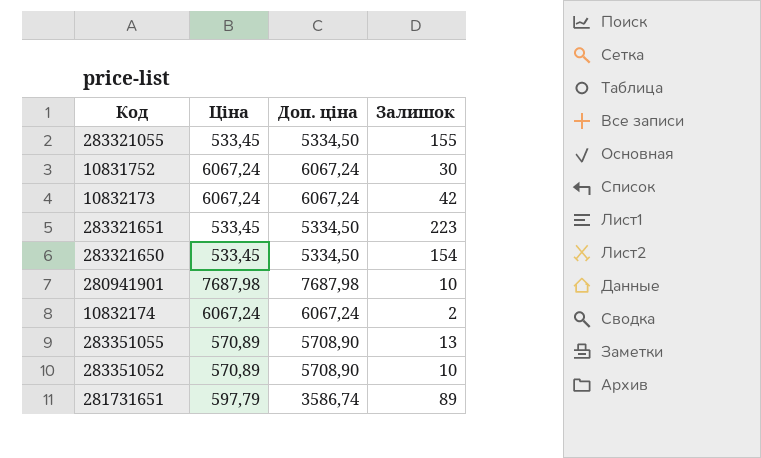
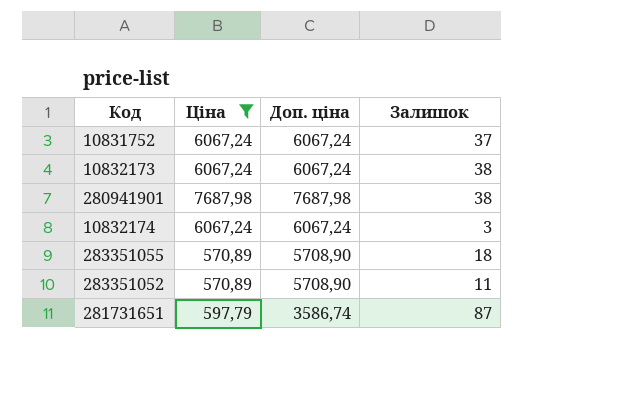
filter: none -> Ціна != 533,45
10831752 | Залишок: 30 -> 37
10832173 | Залишок: 42 -> 38
280941901 | Залишок: 10 -> 38
10832174 | Залишок: 2 -> 3
283351055 | Залишок: 13 -> 18
283351052 | Залишок: 10 -> 11
281731651 | Залишок: 89 -> 87

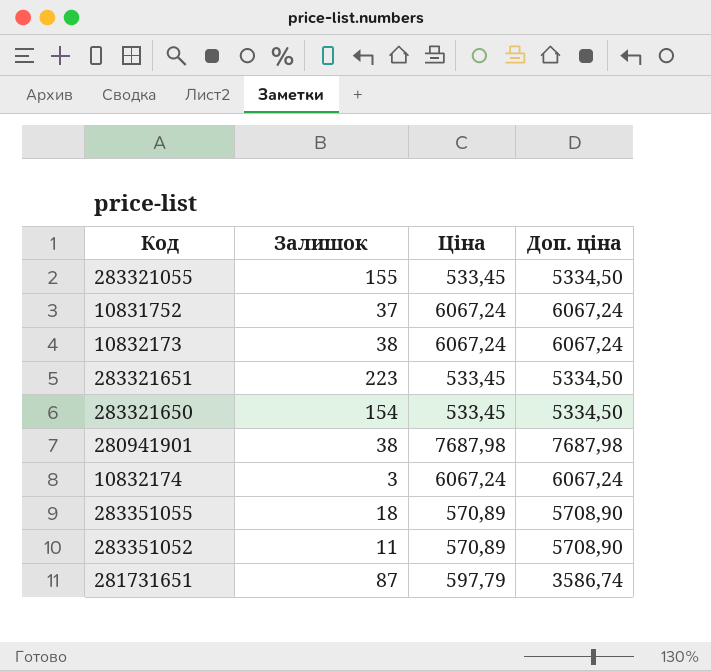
filter: Ціна != 533,45 -> none
column Залишок | position: 4 -> 2

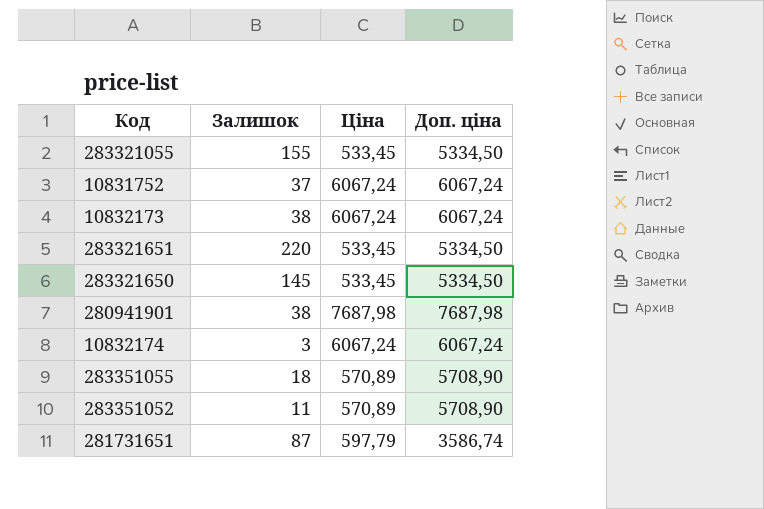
283321651 | Залишок: 223 -> 220
283321650 | Залишок: 154 -> 145

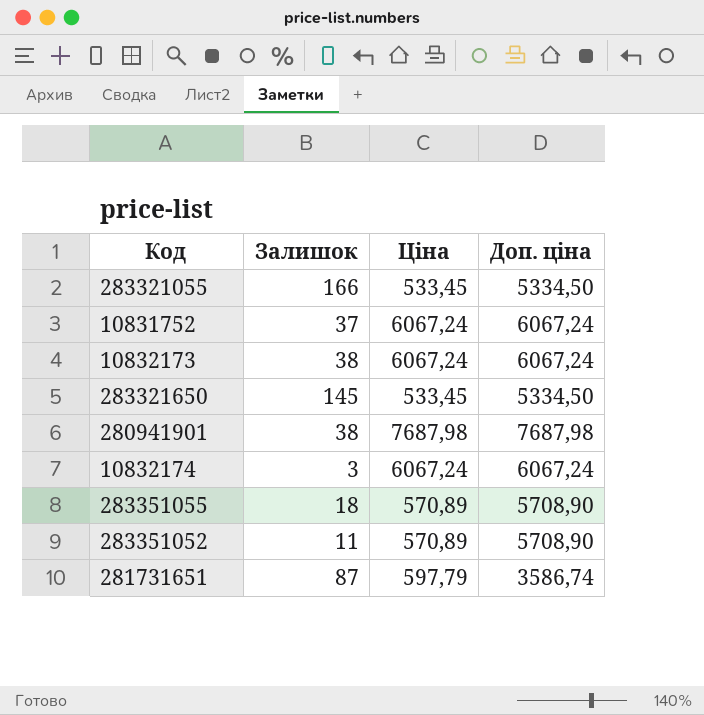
row 283321651: 220 | 533,45 | 5334,50 -> none
283321055 | Залишок: 155 -> 166

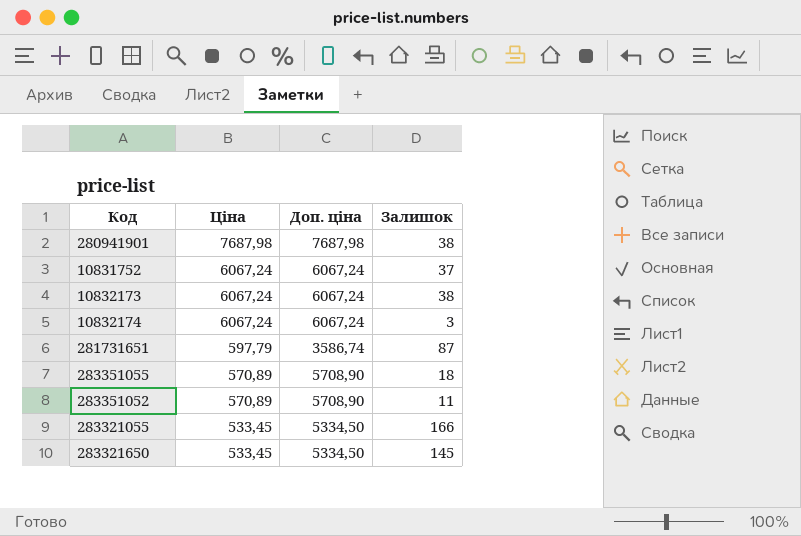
row order: none -> Ціна descending
column Залишок | position: 2 -> 4

